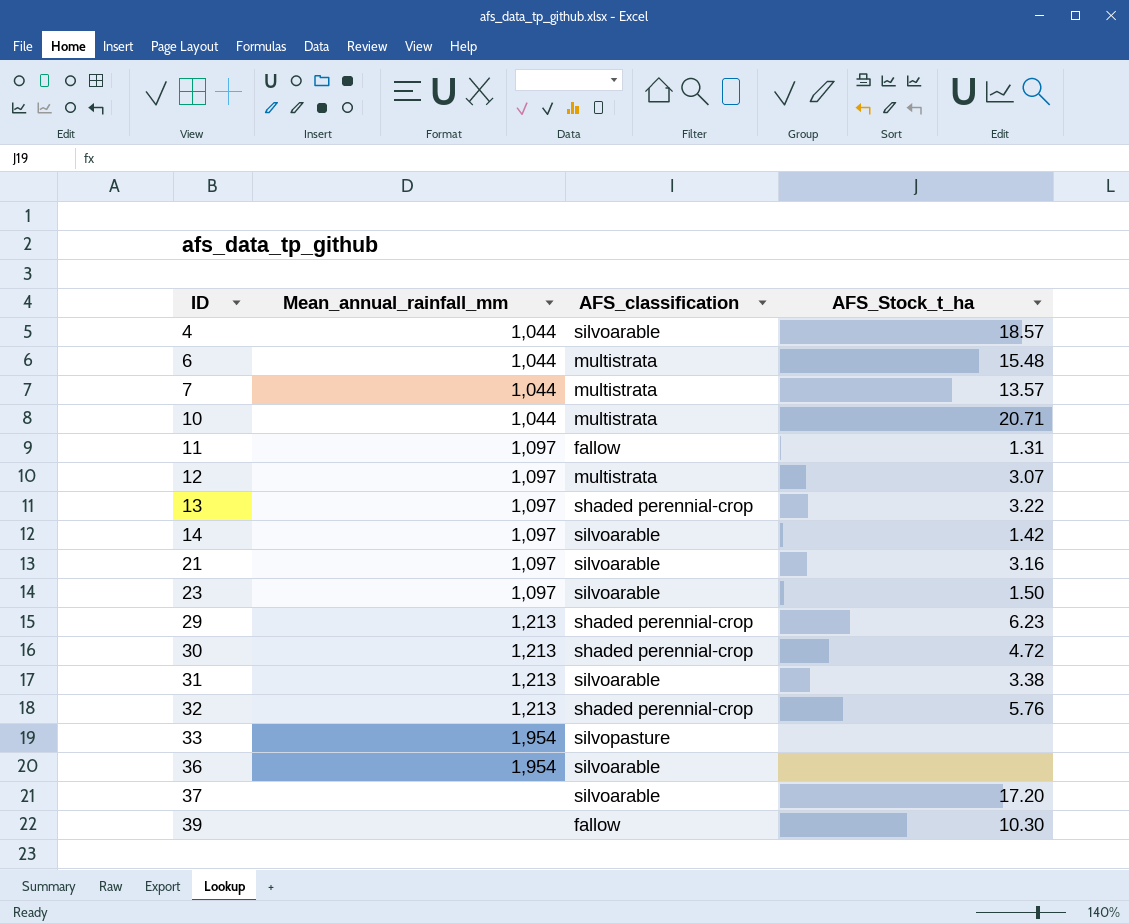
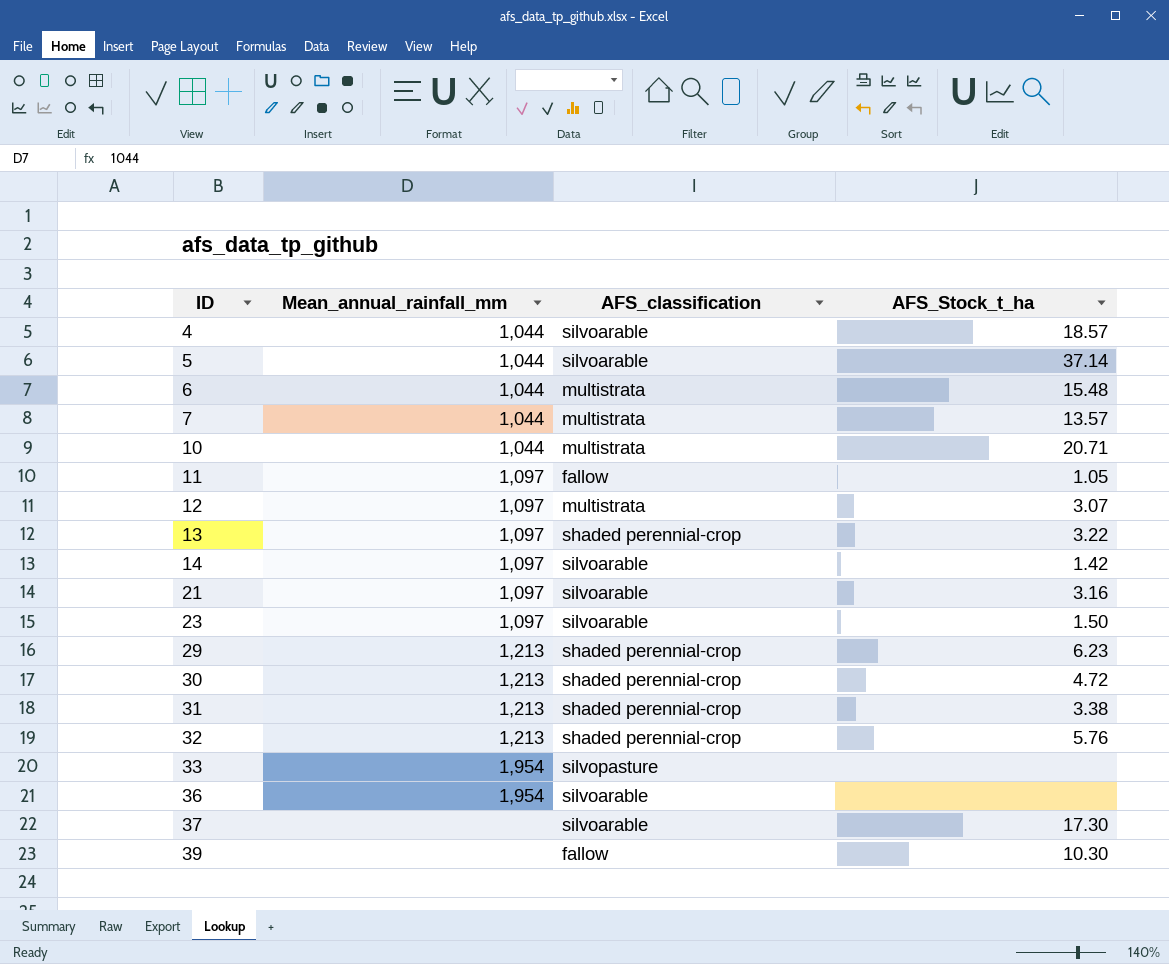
row 5: none -> 1,044 | silvoarable | 37.14
11 | AFS_Stock_t_ha: 1.31 -> 1.05
31 | AFS_classification: silvoarable -> shaded perennial-crop
37 | AFS_Stock_t_ha: 17.20 -> 17.30

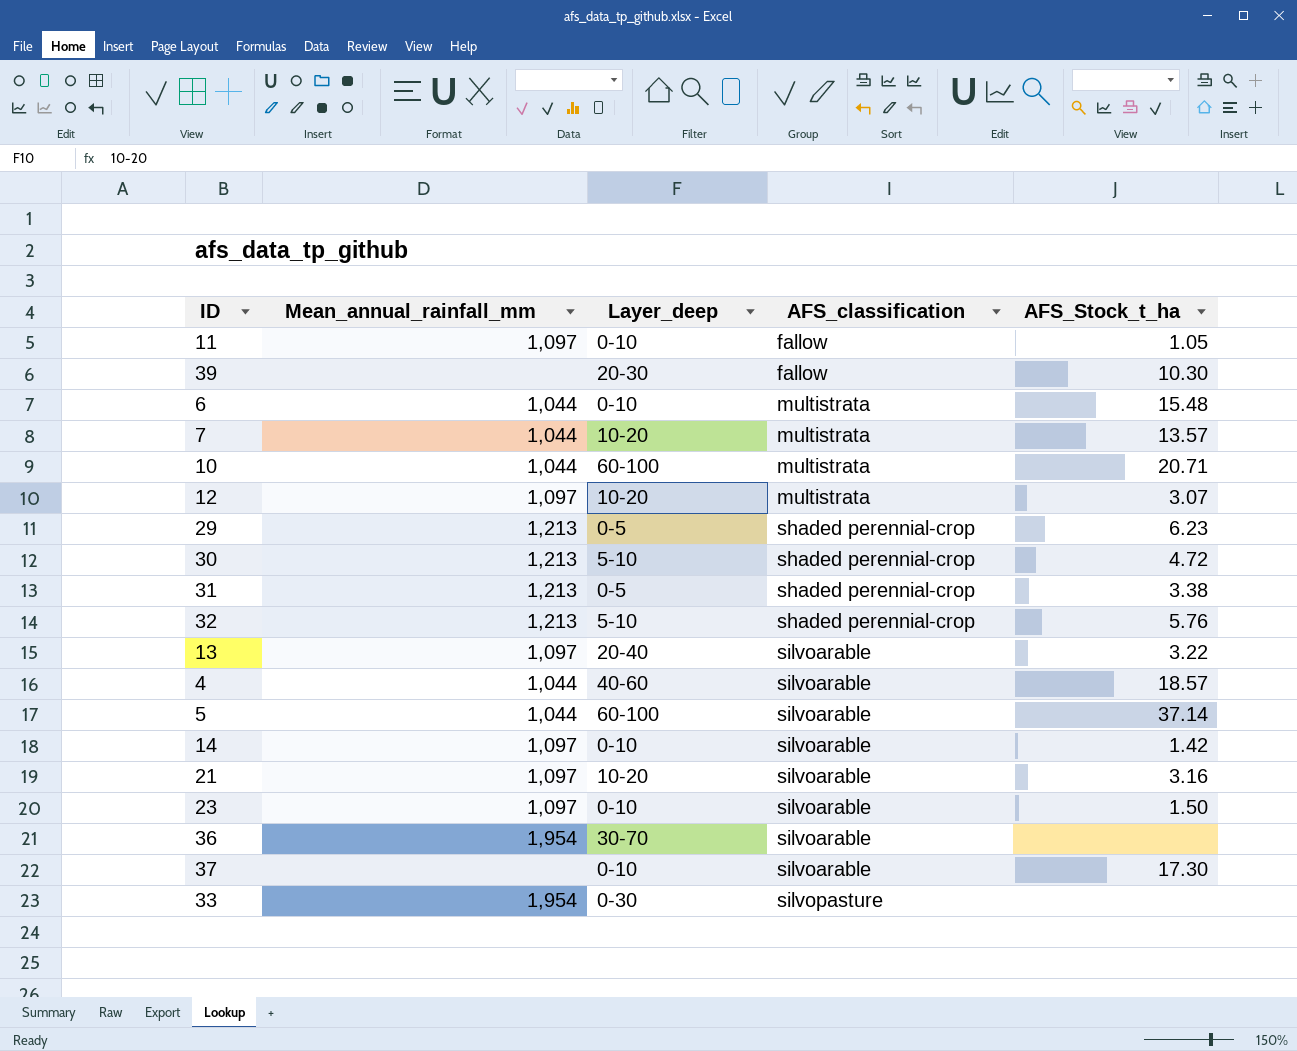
row order: ID ascending -> AFS_classification ascending
column Layer_deep | position: none -> 3
13 | AFS_classification: shaded perennial-crop -> silvoarable

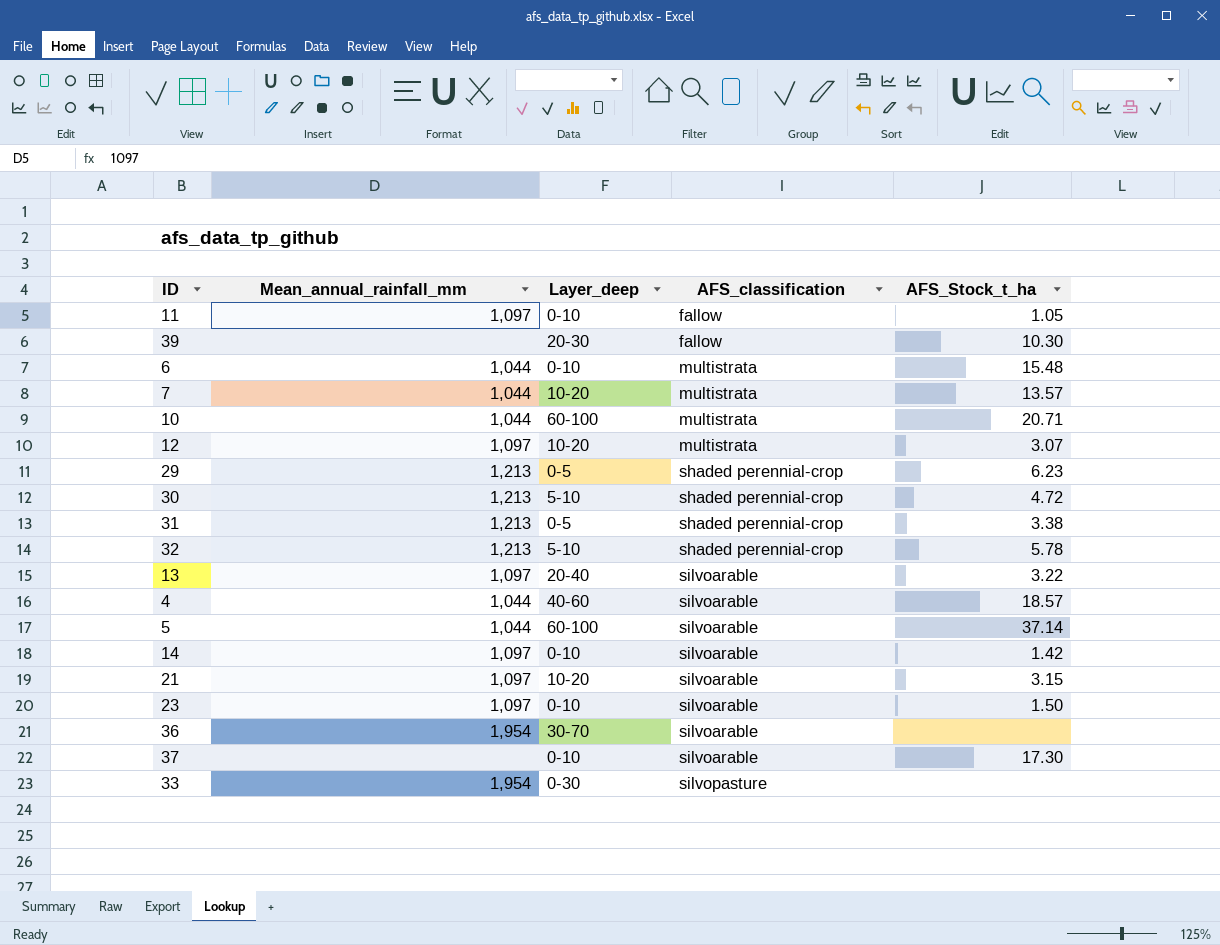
32 | AFS_Stock_t_ha: 5.76 -> 5.78
21 | AFS_Stock_t_ha: 3.16 -> 3.15

